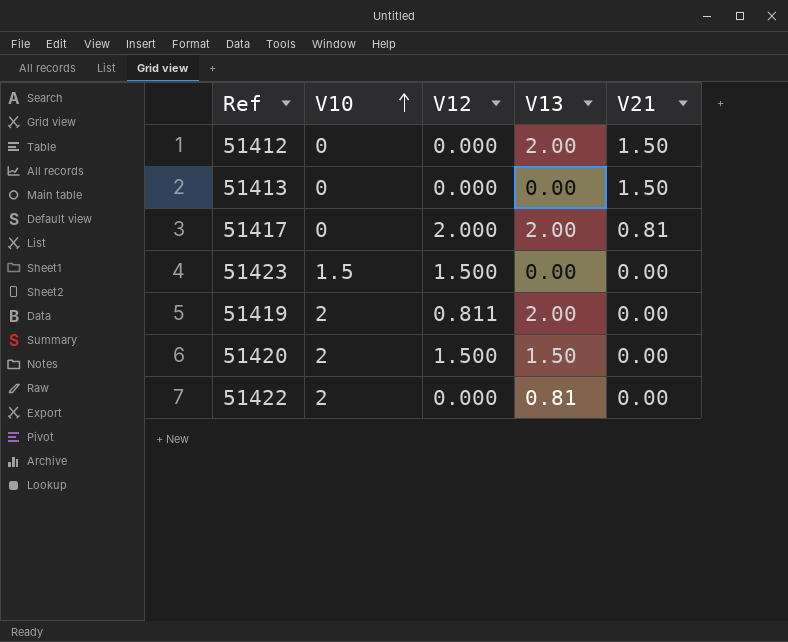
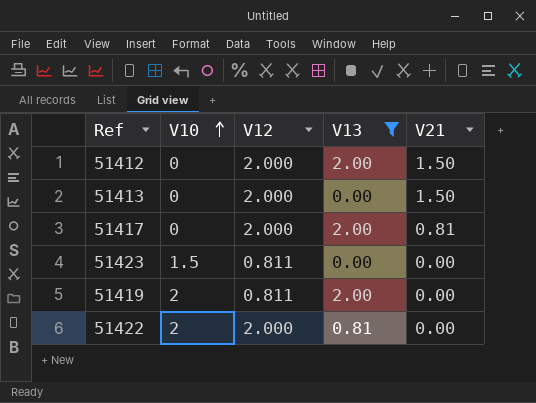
filter: none -> V13 != 1.50
51412 | V12: 0.000 -> 2.000
51413 | V12: 0.000 -> 2.000
51423 | V12: 1.500 -> 0.811
51422 | V12: 0.000 -> 2.000

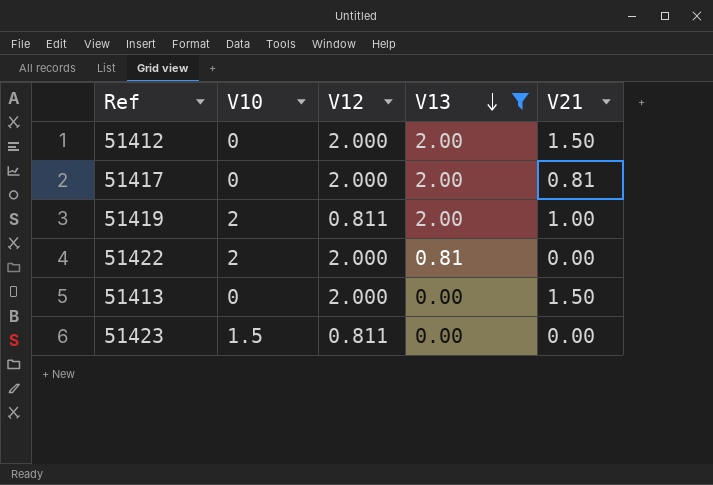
row order: V10 ascending -> V13 descending
51419 | V21: 0.00 -> 1.00

